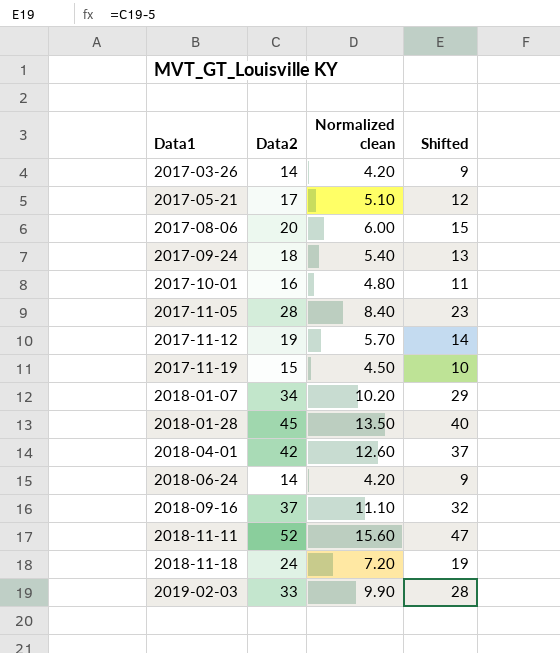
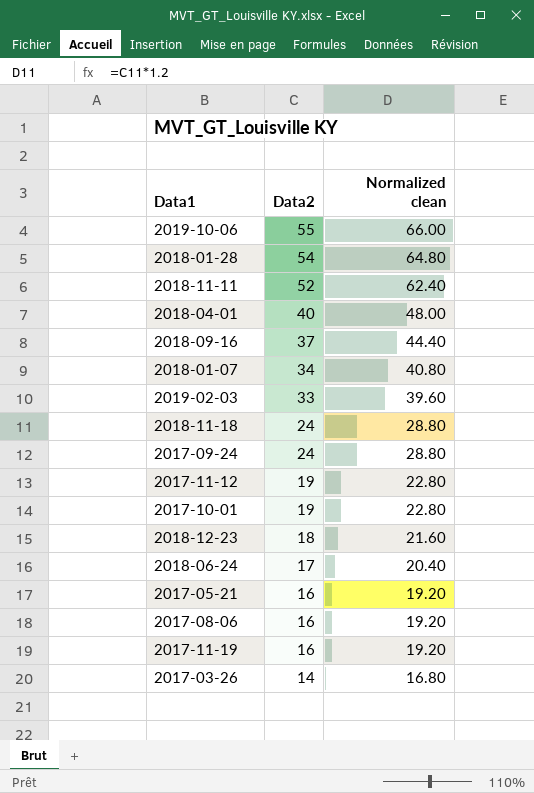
row order: Data1 ascending -> Data2 descending
column Shifted | formula: [Data2] - 5 -> none
column Normalized clean | formula: [Data2] * 0.3 -> [Data2] * 1.2
row 2017-11-05: 28 | 8.40 | 23 -> none
row 2019-10-06: none -> 55 | 66.00
2018-01-28 | Data2: 45 -> 54
2018-04-01 | Data2: 42 -> 40
2017-09-24 | Data2: 18 -> 24
2017-10-01 | Data2: 16 -> 19
row 2018-12-23: none -> 18 | 21.60
2018-06-24 | Data2: 14 -> 17
2017-05-21 | Data2: 17 -> 16
2017-08-06 | Data2: 20 -> 16
2017-11-19 | Data2: 15 -> 16

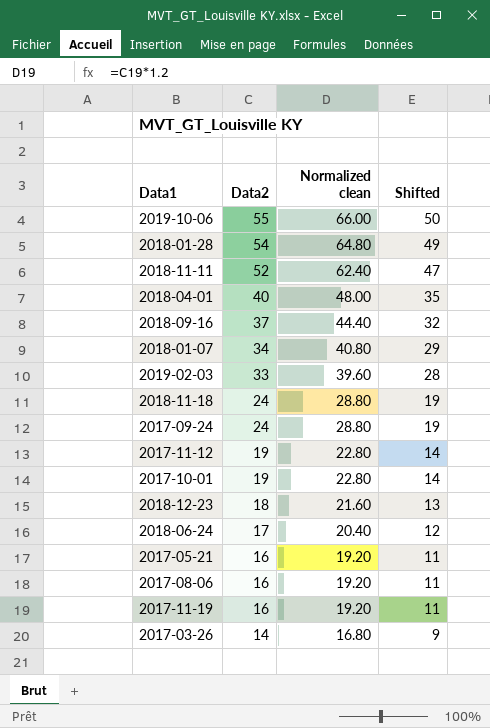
column Shifted | formula: none -> [Data2] - 5

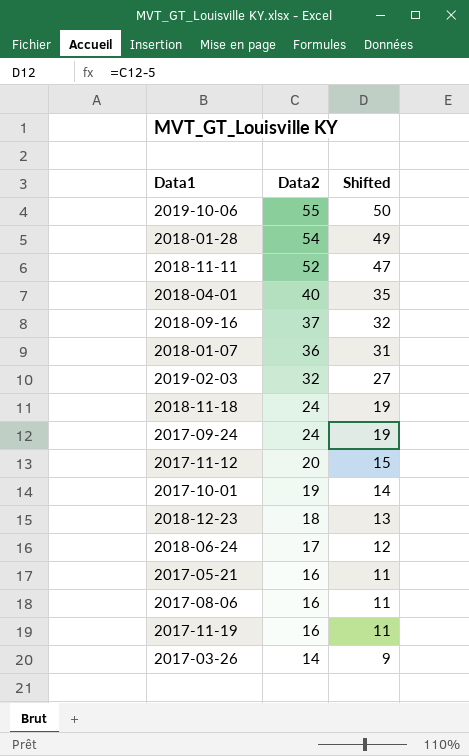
column Normalized clean | formula: [Data2] * 1.2 -> none
2018-01-07 | Data2: 34 -> 36
2018-01-07 | Shifted: 29 -> 31
2019-02-03 | Data2: 33 -> 32
2019-02-03 | Shifted: 28 -> 27
2017-11-12 | Data2: 19 -> 20
2017-11-12 | Shifted: 14 -> 15

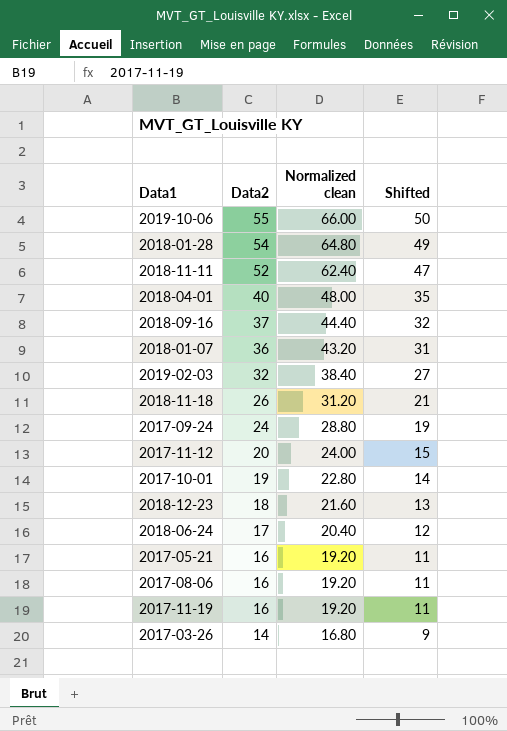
column Normalized clean | formula: none -> [Data2] * 1.2
2018-11-18 | Data2: 24 -> 26
2018-11-18 | Shifted: 19 -> 21

